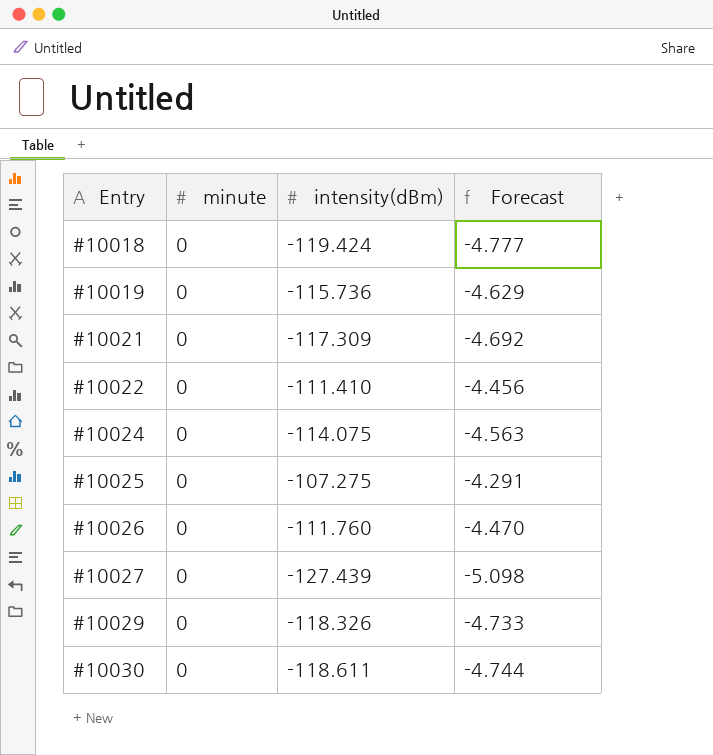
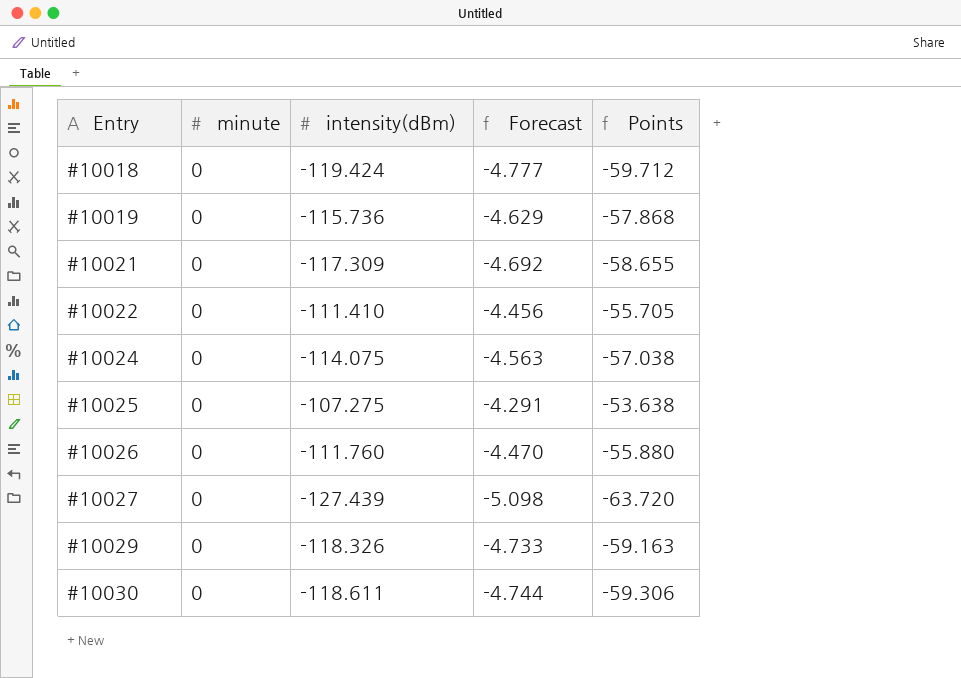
column Points | formula: none -> [intensity(dBm)] * 0.5

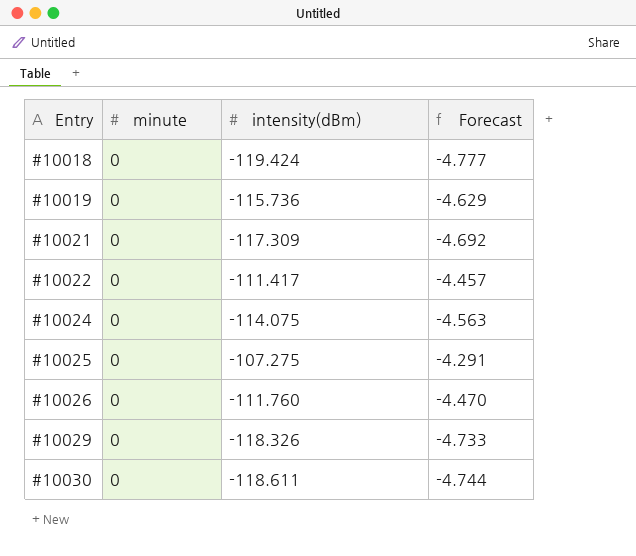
column Points | formula: [intensity(dBm)] * 0.5 -> none
row #10027: 0 | -127.439 | -5.098 | -63.720 -> none
#10022 | intensity(dBm): -111.410 -> -111.417
#10022 | Forecast: -4.456 -> -4.457

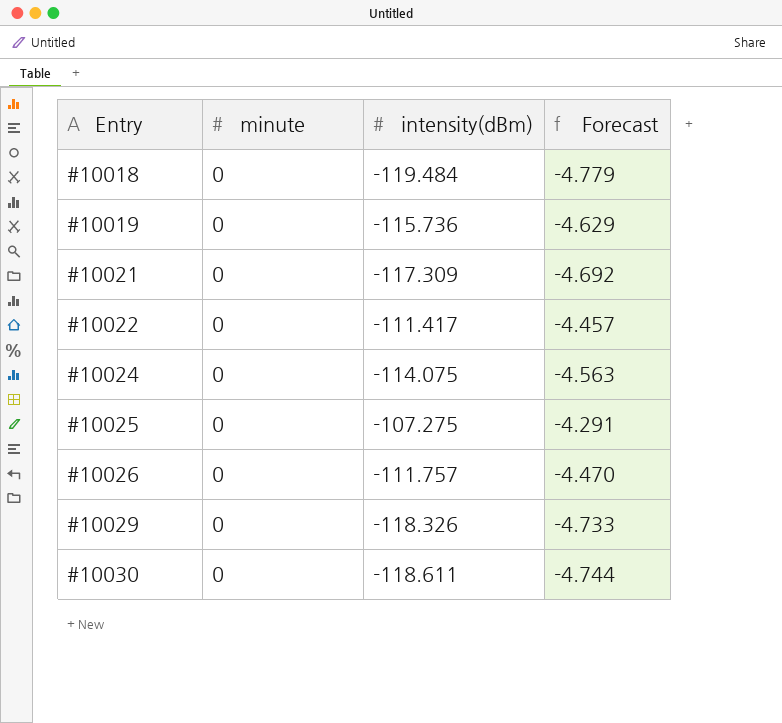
#10018 | intensity(dBm): -119.424 -> -119.484
#10018 | Forecast: -4.777 -> -4.779
#10026 | intensity(dBm): -111.760 -> -111.757

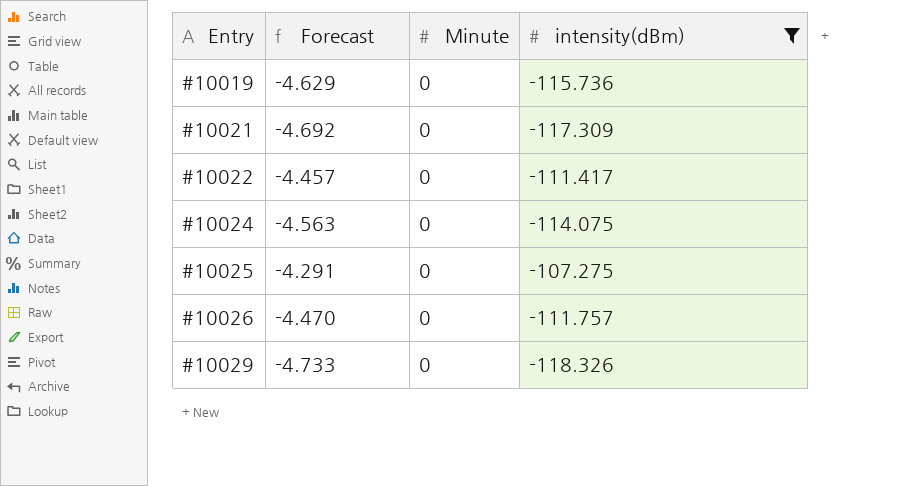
filter: none -> intensity(dBm) >= -118.326
column Forecast | position: 4 -> 2
column name: minute -> Minute

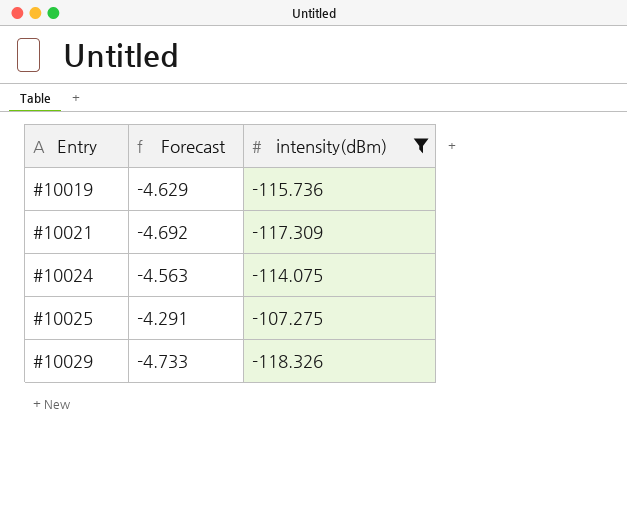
column Minute | position: 3 -> none
row #10022: -4.457 | 0 | -111.417 -> none
row #10026: -4.470 | 0 | -111.757 -> none

